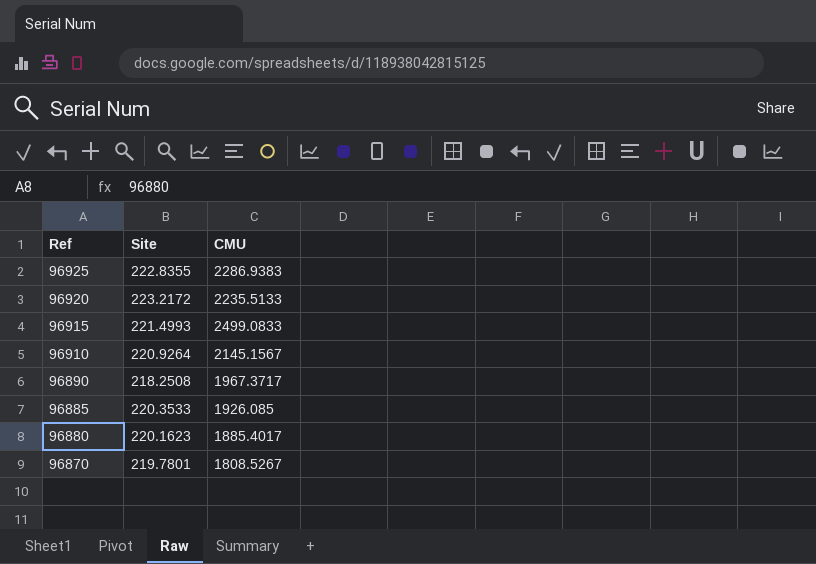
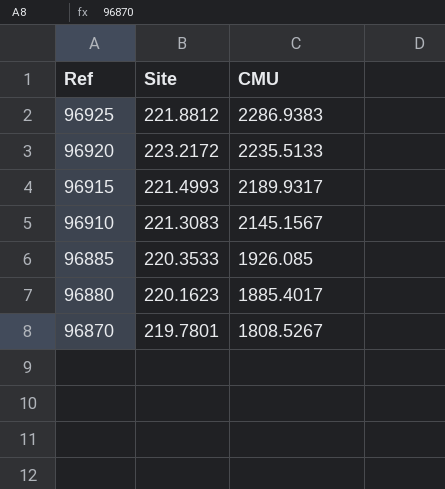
row 96890: 218.2508 | 1967.3717 -> none
96925 | Site: 222.8355 -> 221.8812
96915 | CMU: 2499.0833 -> 2189.9317
96910 | Site: 220.9264 -> 221.3083

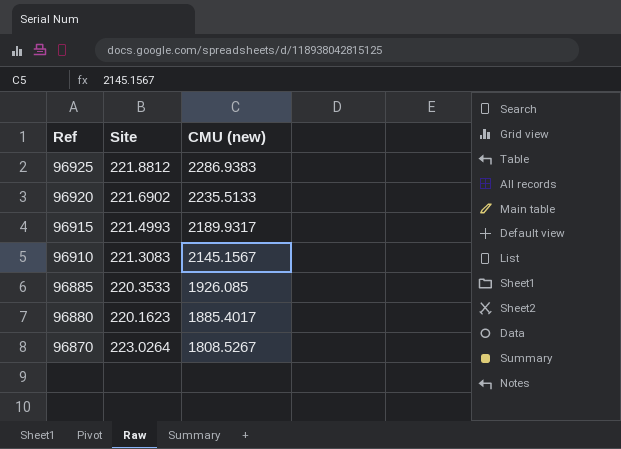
column name: CMU -> CMU (new)
96920 | Site: 223.2172 -> 221.6902
96870 | Site: 219.7801 -> 223.0264

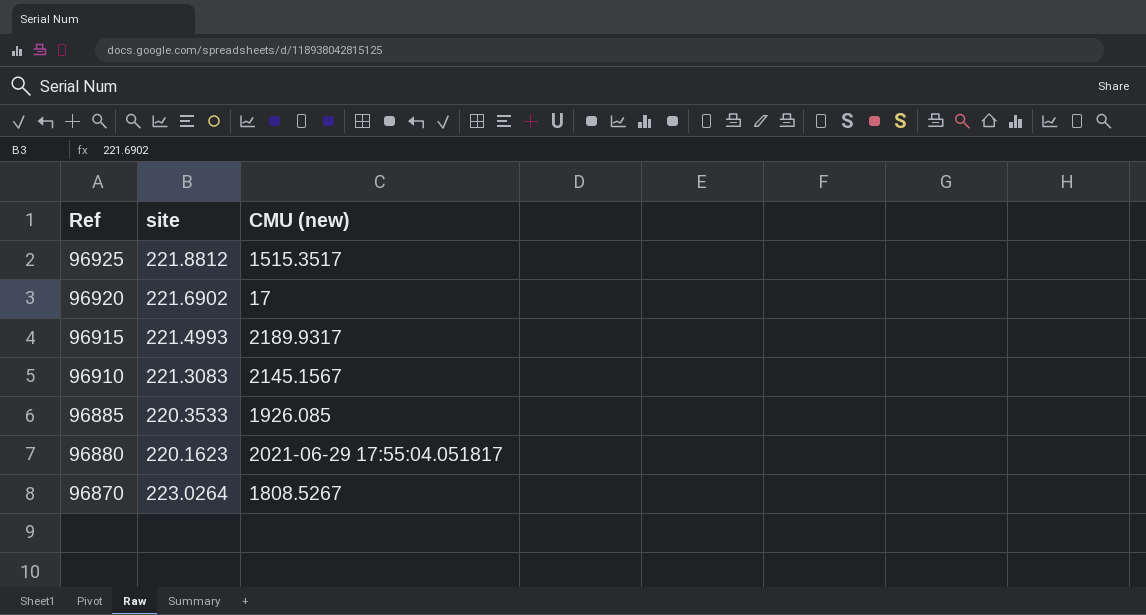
column name: Site -> site
96925 | CMU (new): 2286.9383 -> 1515.3517
96920 | CMU (new): 2235.5133 -> 17
96880 | CMU (new): 1885.4017 -> 2021-06-29 17:55:04.051817

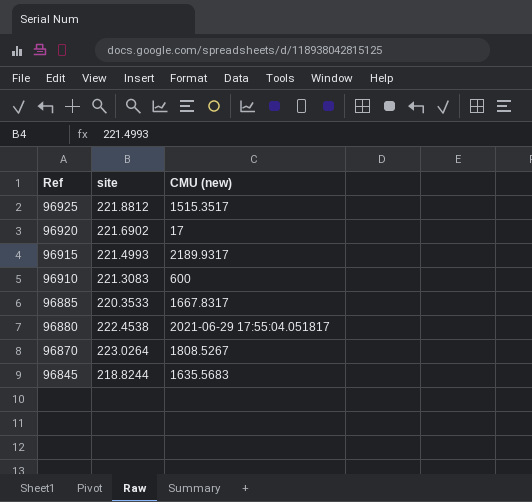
96910 | CMU (new): 2145.1567 -> 600
96885 | CMU (new): 1926.085 -> 1667.8317
96880 | site: 220.1623 -> 222.4538
row 96845: none -> 218.8244 | 1635.5683

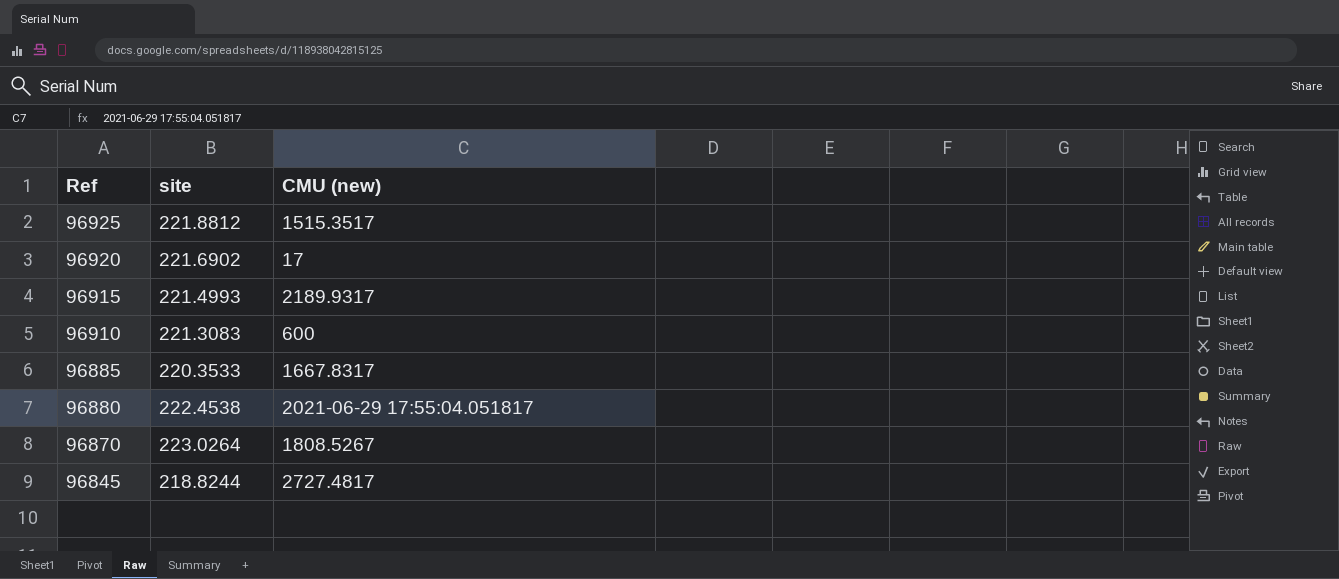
96845 | CMU (new): 1635.5683 -> 2727.4817

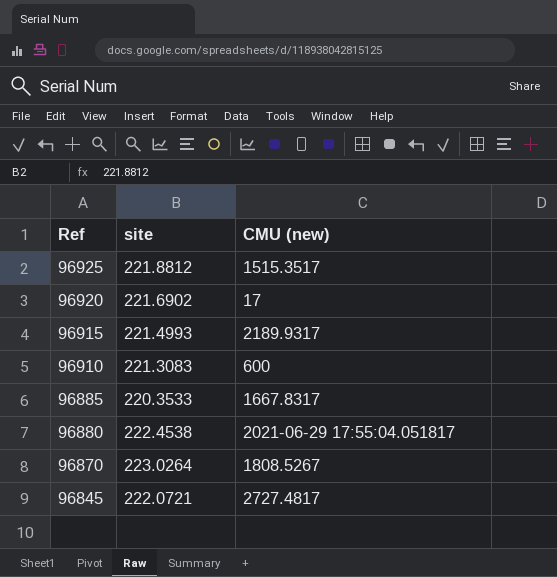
96845 | site: 218.8244 -> 222.0721

